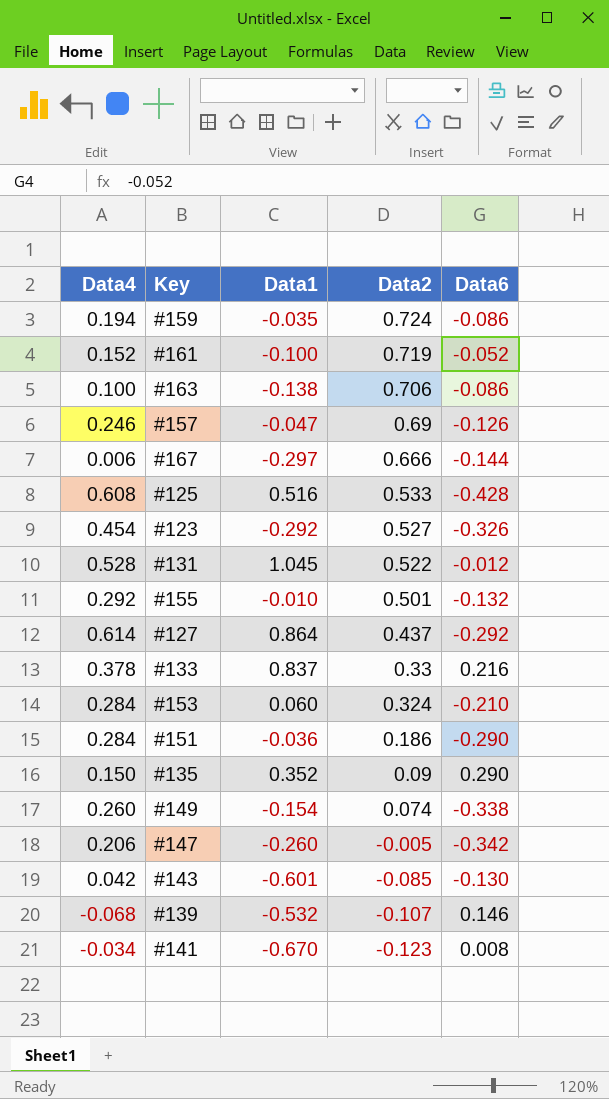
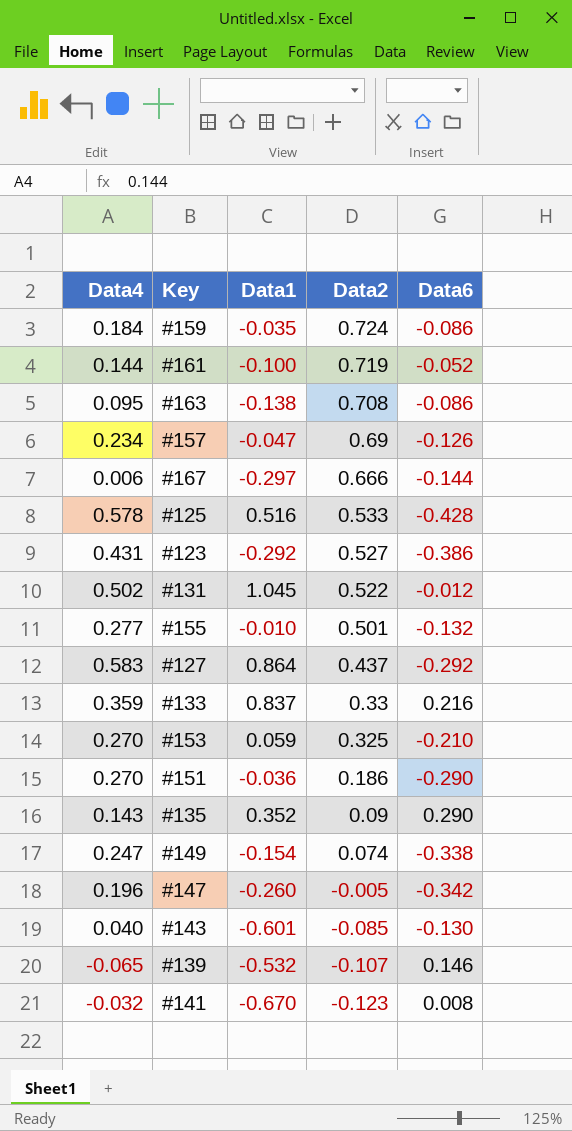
#159 | Data4: 0.194 -> 0.184
#161 | Data4: 0.152 -> 0.144
#163 | Data4: 0.100 -> 0.095
#163 | Data2: 0.706 -> 0.708
#157 | Data4: 0.246 -> 0.234
#125 | Data4: 0.608 -> 0.578
#123 | Data4: 0.454 -> 0.431
#123 | Data6: -0.326 -> -0.386
#131 | Data4: 0.528 -> 0.502
#155 | Data4: 0.292 -> 0.277
#127 | Data4: 0.614 -> 0.583
#133 | Data4: 0.378 -> 0.359
#153 | Data4: 0.284 -> 0.270
#153 | Data1: 0.060 -> 0.059
#153 | Data2: 0.324 -> 0.325
#151 | Data4: 0.284 -> 0.270
#135 | Data4: 0.150 -> 0.143
#149 | Data4: 0.260 -> 0.247
#147 | Data4: 0.206 -> 0.196
#143 | Data4: 0.042 -> 0.040
#139 | Data4: -0.068 -> -0.065
#141 | Data4: -0.034 -> -0.032

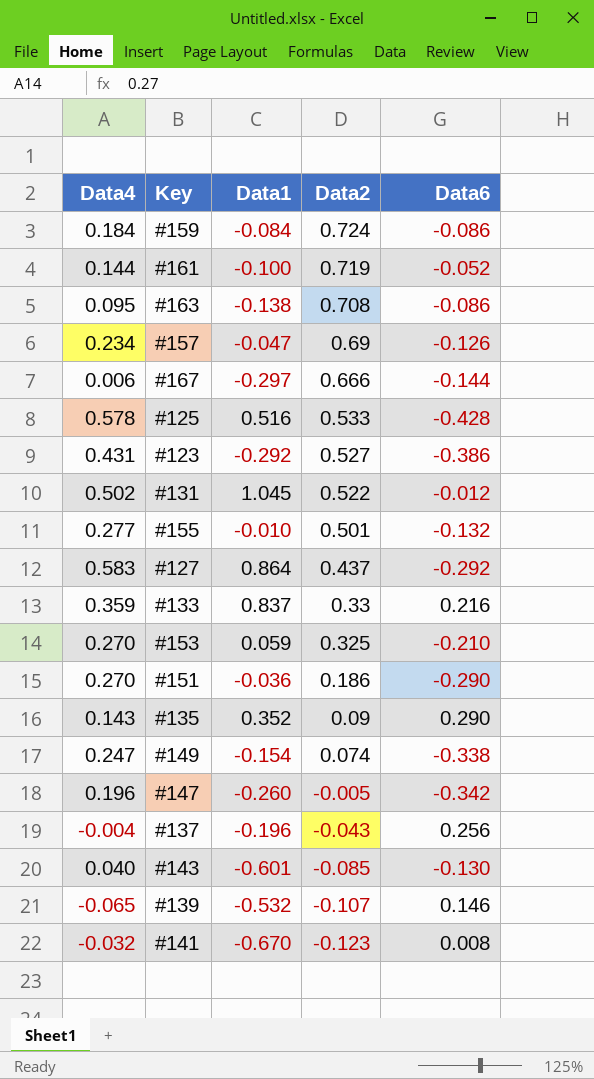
#159 | Data1: -0.035 -> -0.084
row #137: none -> -0.004 | -0.196 | -0.043 | 0.256

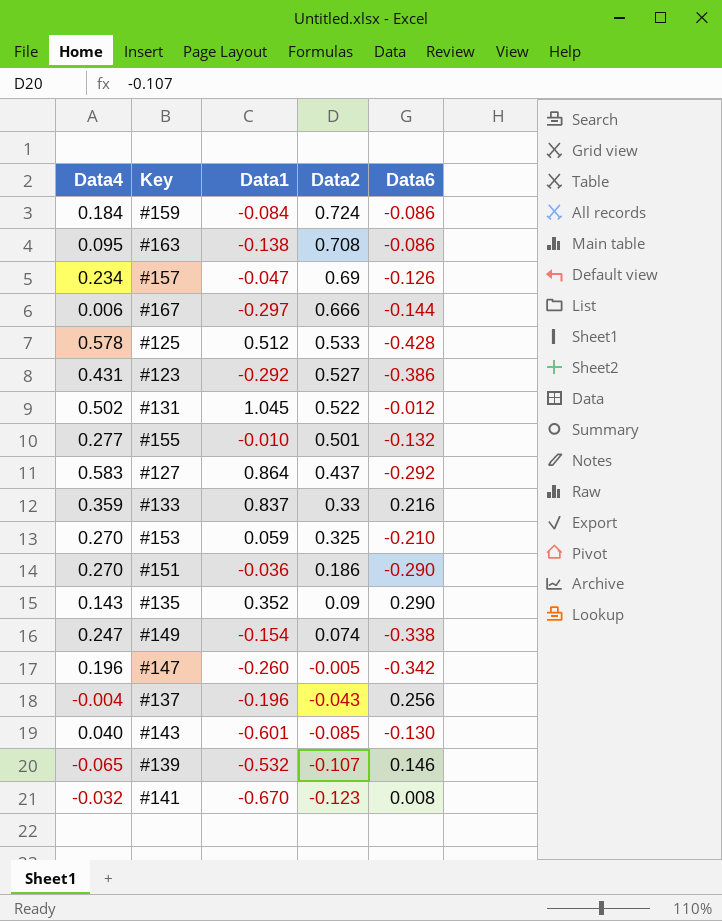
row #161: 0.144 | -0.100 | 0.719 | -0.052 -> none
#125 | Data1: 0.516 -> 0.512

